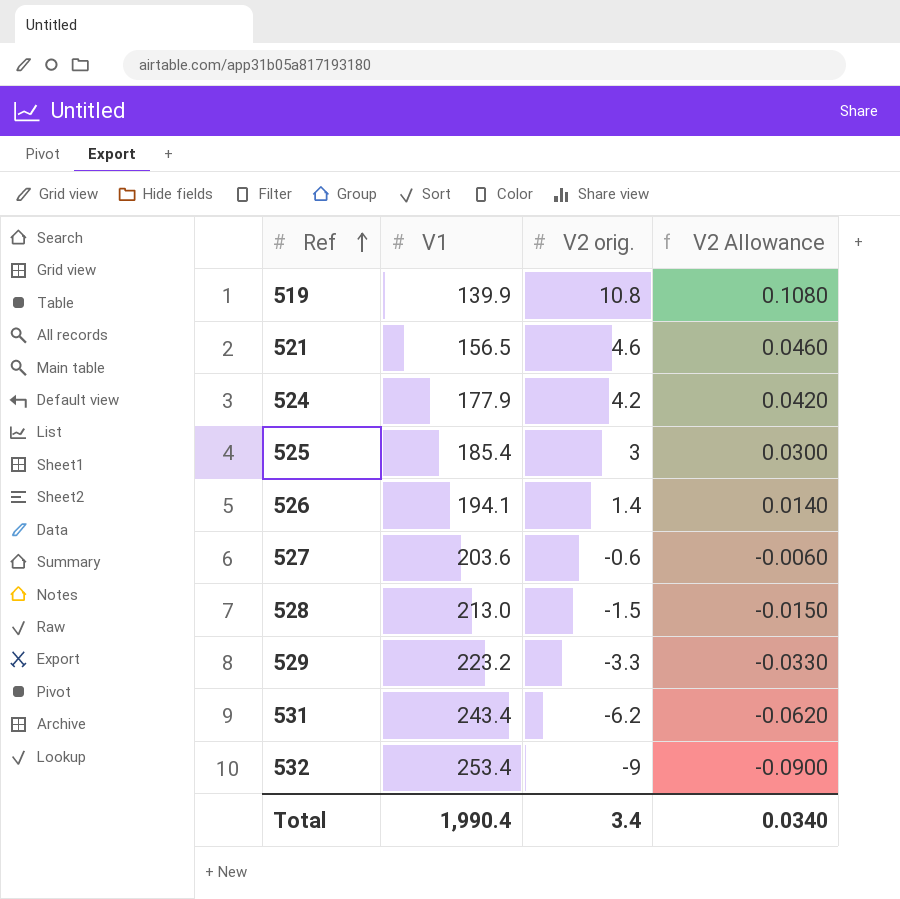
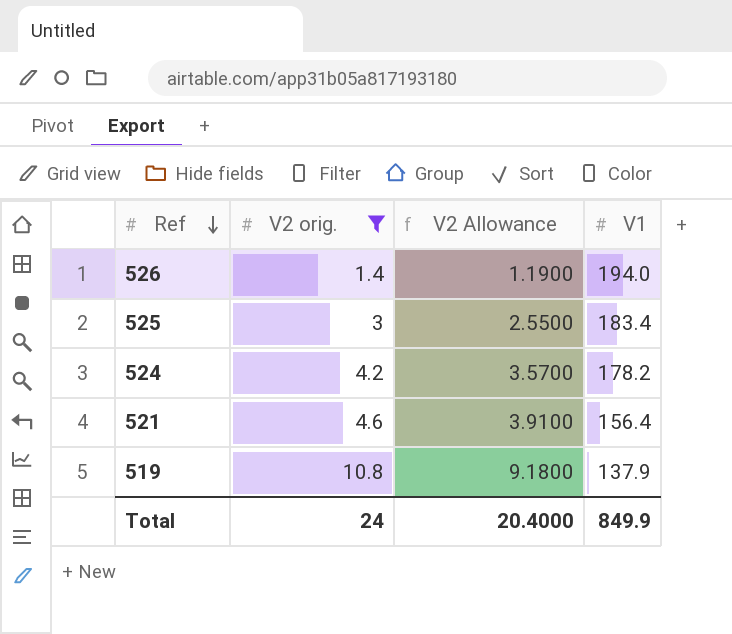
filter: none -> V2 orig. >= 1.4
row order: Ref ascending -> Ref descending
column V2 Allowance | formula: [V2 orig.] * 0.01 -> [V2 orig.] * 0.85
column V1 | position: 2 -> 4
526 | V1: 194.1 -> 194.0
525 | V1: 185.4 -> 183.4
524 | V1: 177.9 -> 178.2
521 | V1: 156.5 -> 156.4
519 | V1: 139.9 -> 137.9
Total | V2 orig.: 3.4 -> 24
Total | V2 Allowance: 0.0340 -> 20.4000
Total | V1: 1,990.4 -> 849.9

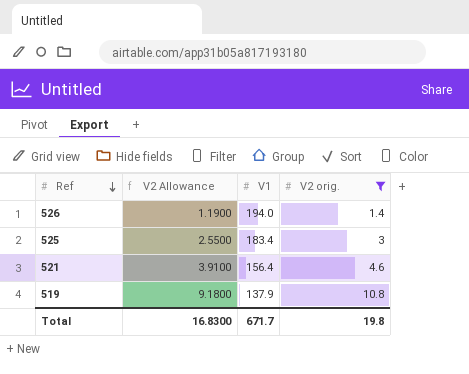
column V2 orig. | position: 2 -> 4
row 524: 4.2 | 3.5700 | 178.2 -> none
Total | V2 Allowance: 20.4000 -> 16.8300
Total | V1: 849.9 -> 671.7
Total | V2 orig.: 24 -> 19.8

